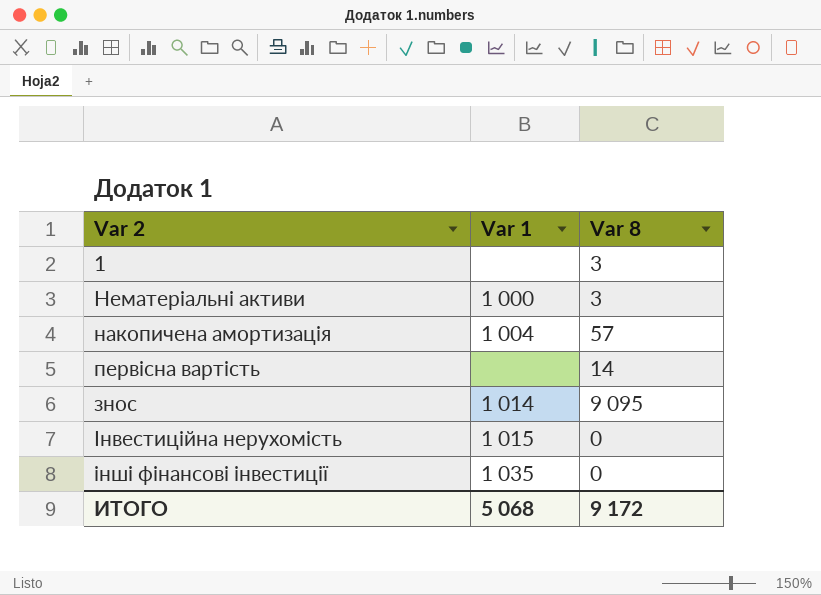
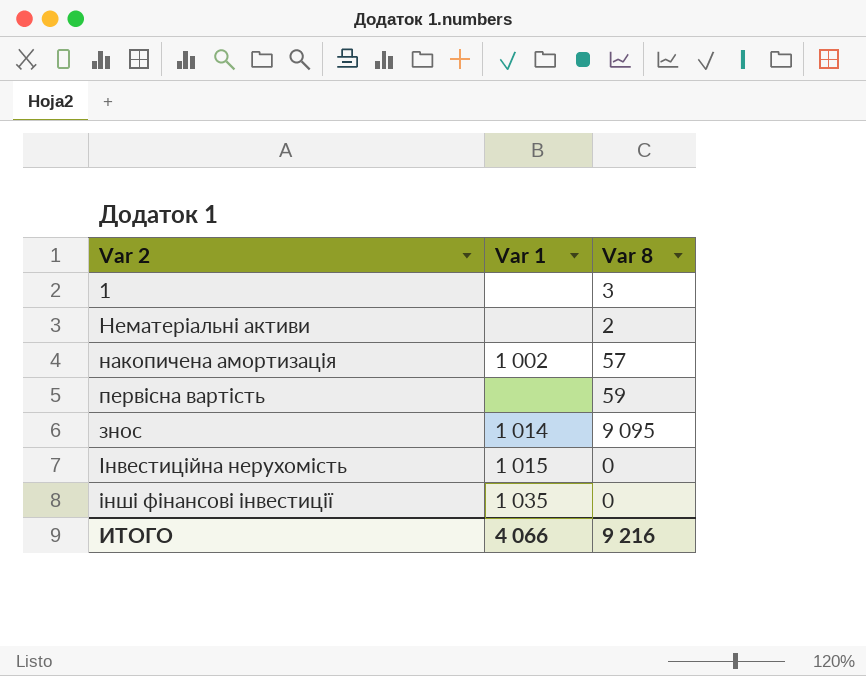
Нематеріальні активи | Var 1: 1 000 -> none
Нематеріальні активи | Var 8: 3 -> 2
накопичена амортизація | Var 1: 1 004 -> 1 002
первісна вартість | Var 8: 14 -> 59
ИТОГО | Var 1: 5 068 -> 4 066
ИТОГО | Var 8: 9 172 -> 9 216

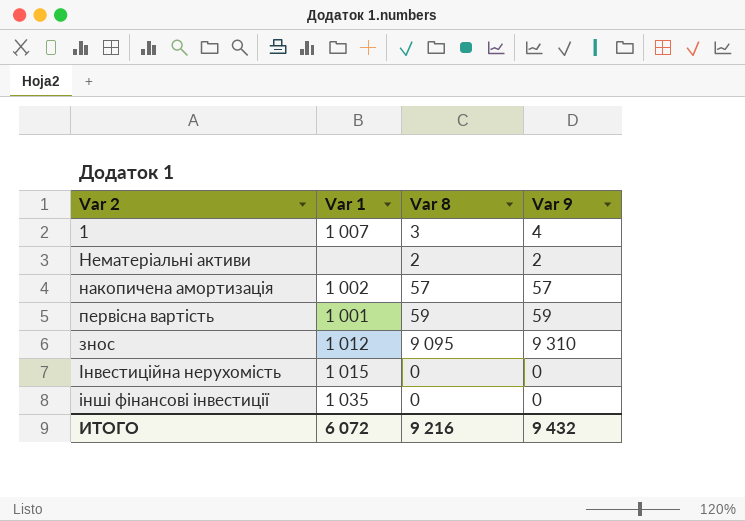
column Var 9 | position: none -> 4
1 | Var 1: none -> 1 007
первісна вартість | Var 1: none -> 1 001
знос | Var 1: 1 014 -> 1 012
ИТОГО | Var 1: 4 066 -> 6 072

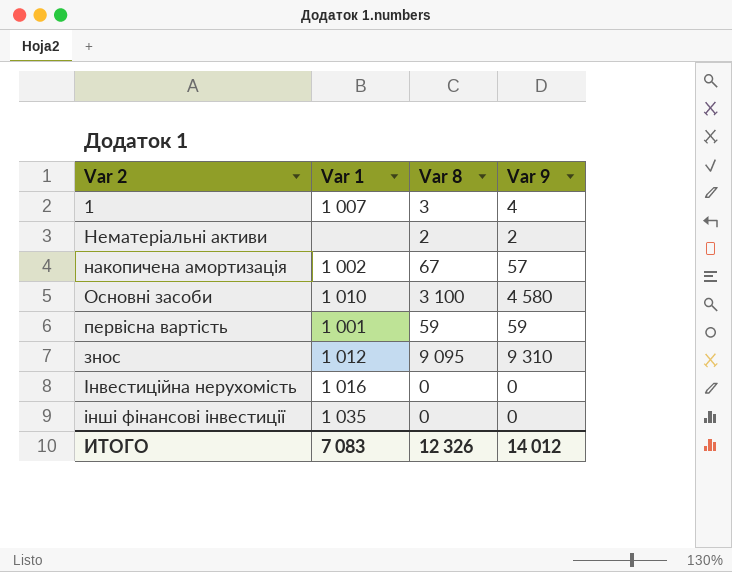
накопичена амортизація | Var 8: 57 -> 67
row Основні засоби: none -> 1 010 | 3 100 | 4 580
Інвестиційна нерухомість | Var 1: 1 015 -> 1 016
ИТОГО | Var 1: 6 072 -> 7 083
ИТОГО | Var 8: 9 216 -> 12 326
ИТОГО | Var 9: 9 432 -> 14 012

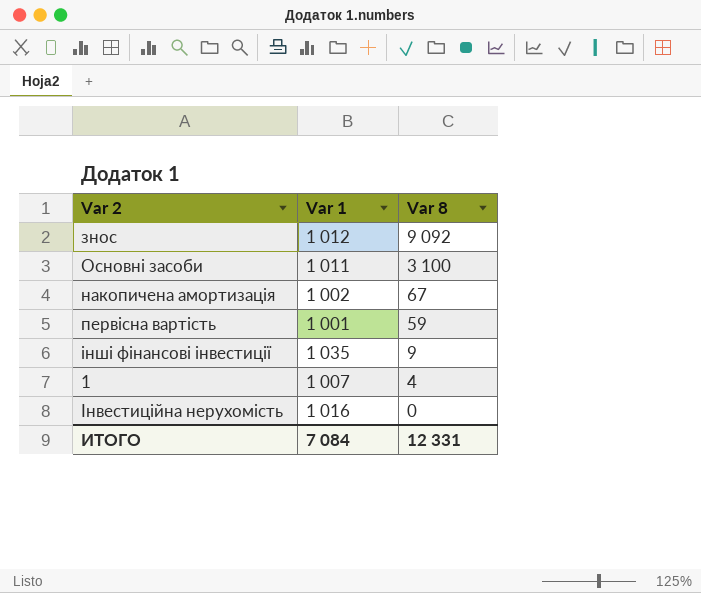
row order: none -> Var 8 descending
column Var 9 | position: 4 -> none
row Нематеріальні активи: none | 2 | 2 -> none
знос | Var 8: 9 095 -> 9 092
Основні засоби | Var 1: 1 010 -> 1 011
інші фінансові інвестиції | Var 8: 0 -> 9
1 | Var 8: 3 -> 4
ИТОГО | Var 1: 7 083 -> 7 084
ИТОГО | Var 8: 12 326 -> 12 331

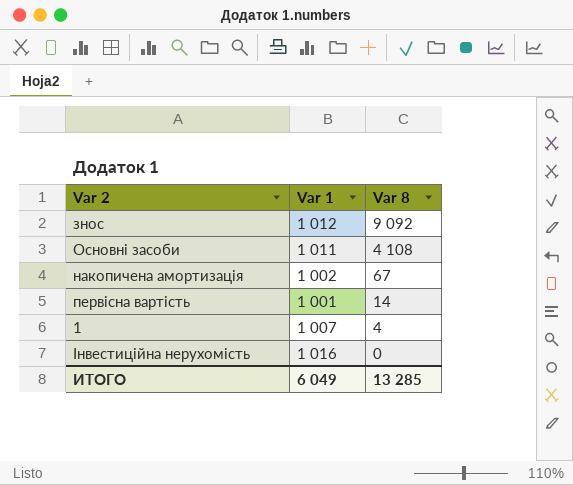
row інші фінансові інвестиції: 1 035 | 9 -> none
Основні засоби | Var 8: 3 100 -> 4 108
первісна вартість | Var 8: 59 -> 14
ИТОГО | Var 1: 7 084 -> 6 049
ИТОГО | Var 8: 12 331 -> 13 285

